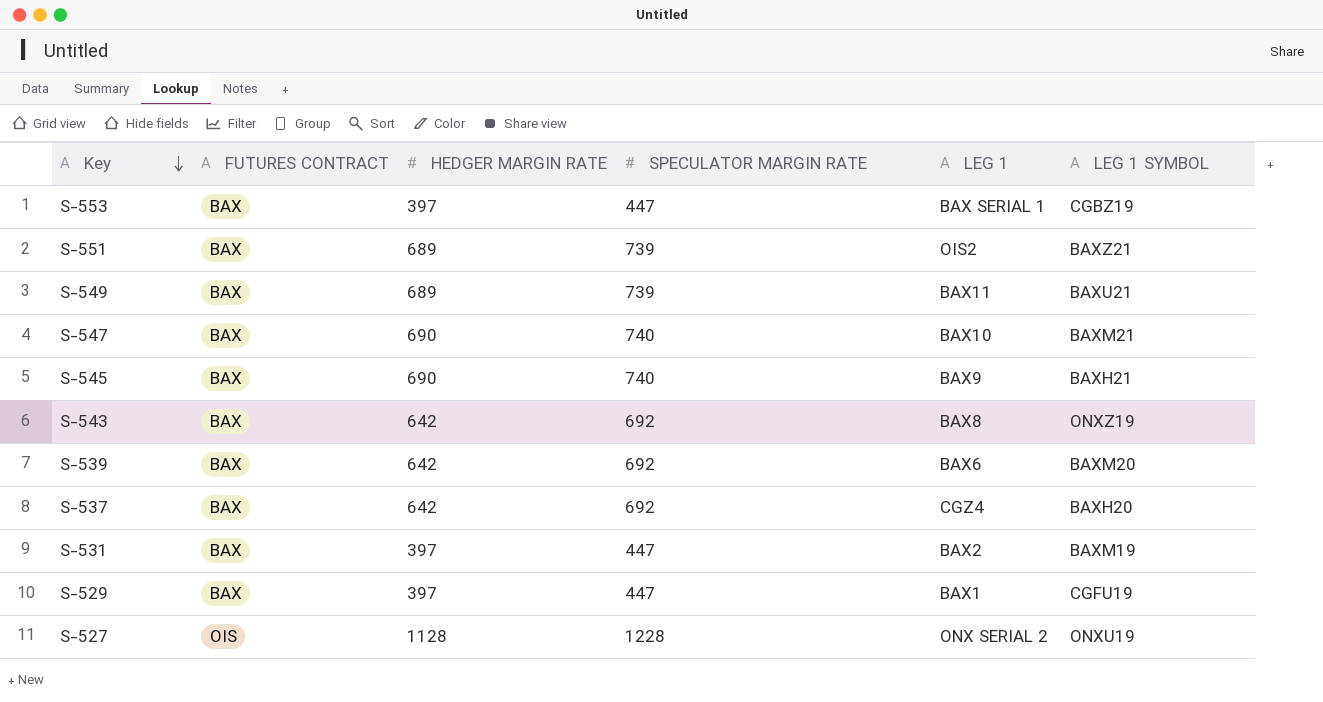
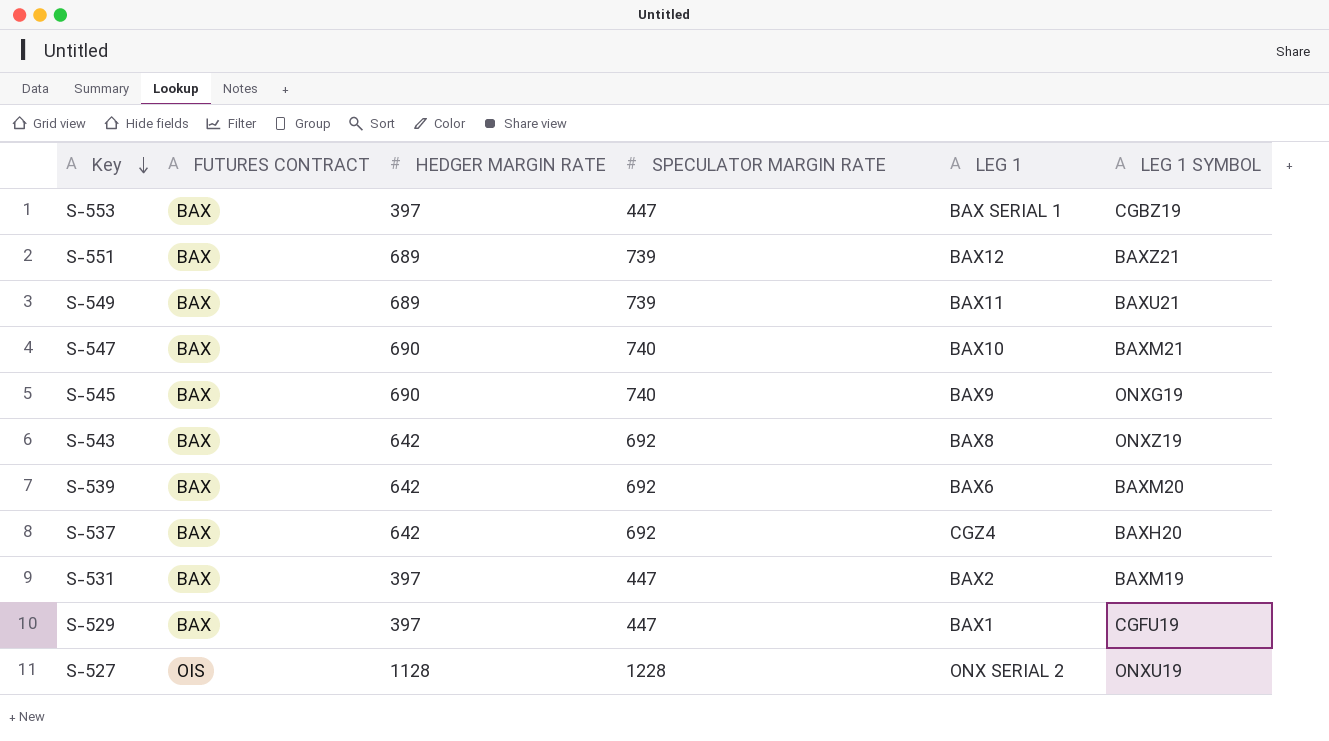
S-551 | LEG 1: OIS2 -> BAX12
S-545 | LEG 1 SYMBOL: BAXH21 -> ONXG19

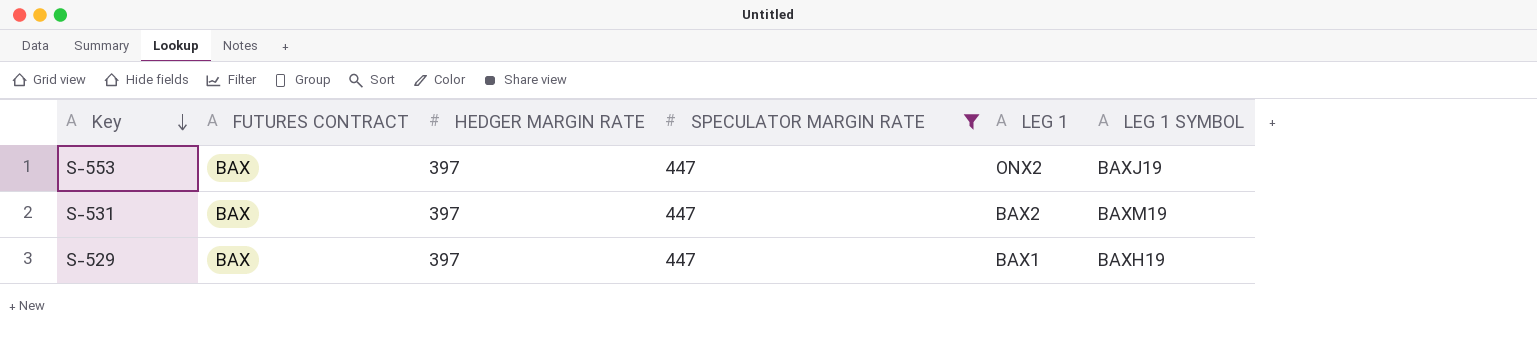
filter: none -> SPECULATOR MARGIN RATE = 447
S-553 | LEG 1: BAX SERIAL 1 -> ONX2
S-553 | LEG 1 SYMBOL: CGBZ19 -> BAXJ19
S-529 | LEG 1 SYMBOL: CGFU19 -> BAXH19

